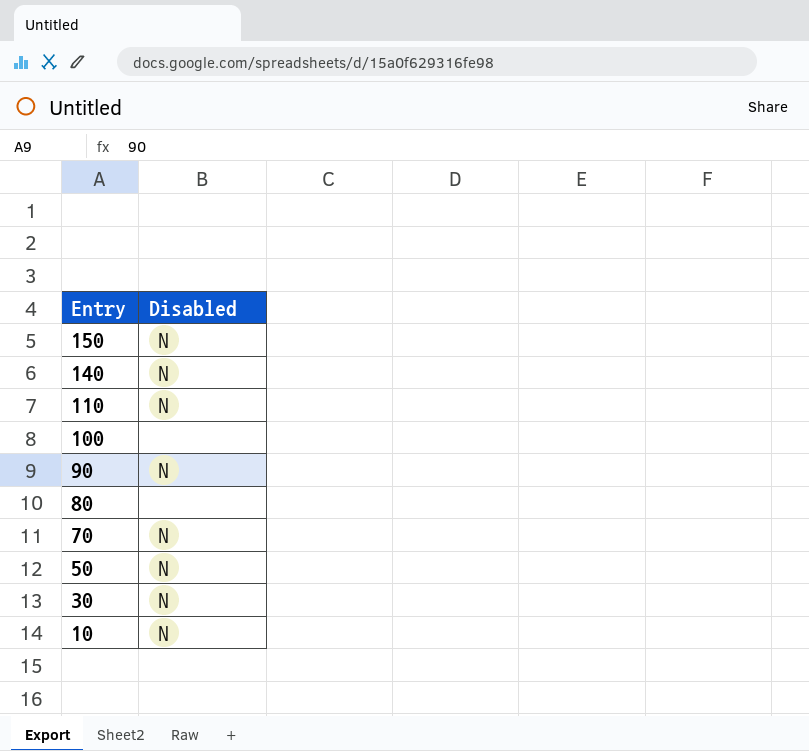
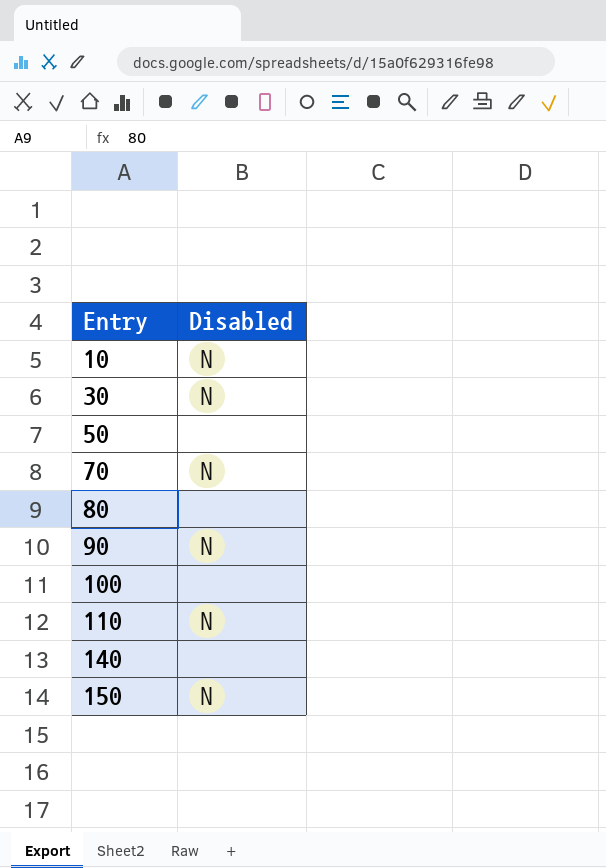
row order: Entry descending -> Entry ascending
50 | Disabled: N -> none
140 | Disabled: N -> none

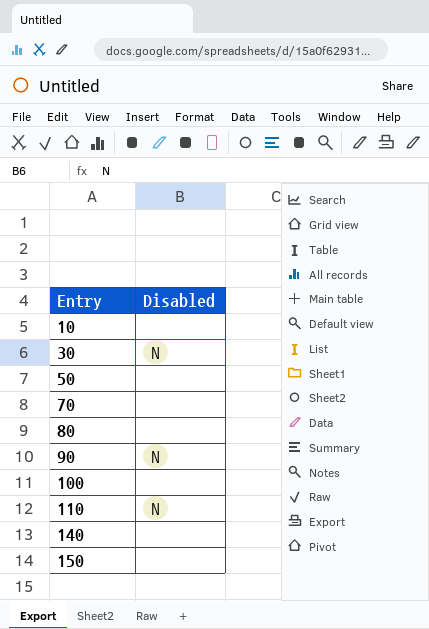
10 | Disabled: N -> none
70 | Disabled: N -> none
150 | Disabled: N -> none

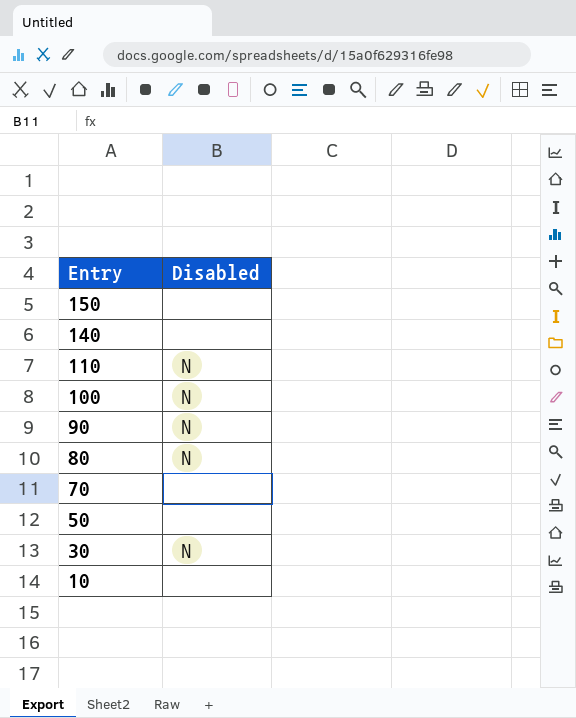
row order: Entry ascending -> Entry descending
100 | Disabled: none -> N
80 | Disabled: none -> N

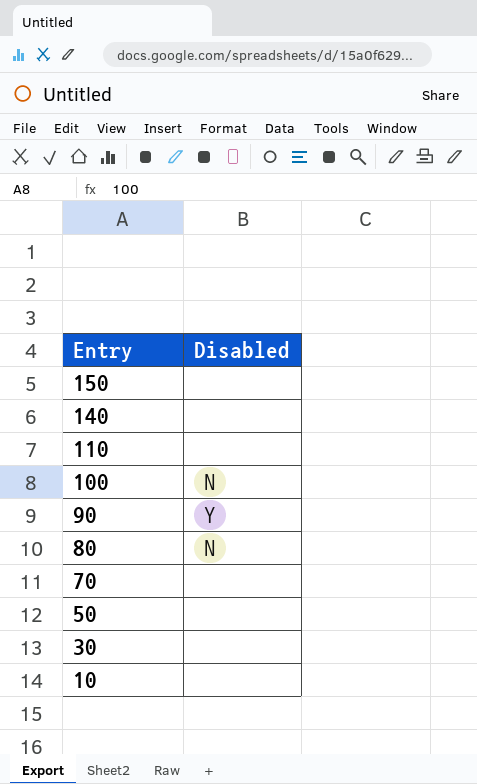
110 | Disabled: N -> none
90 | Disabled: N -> Y
30 | Disabled: N -> none

